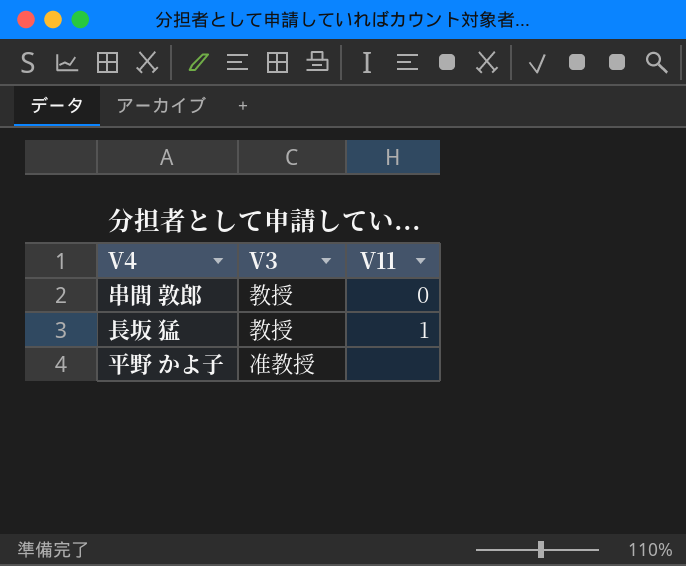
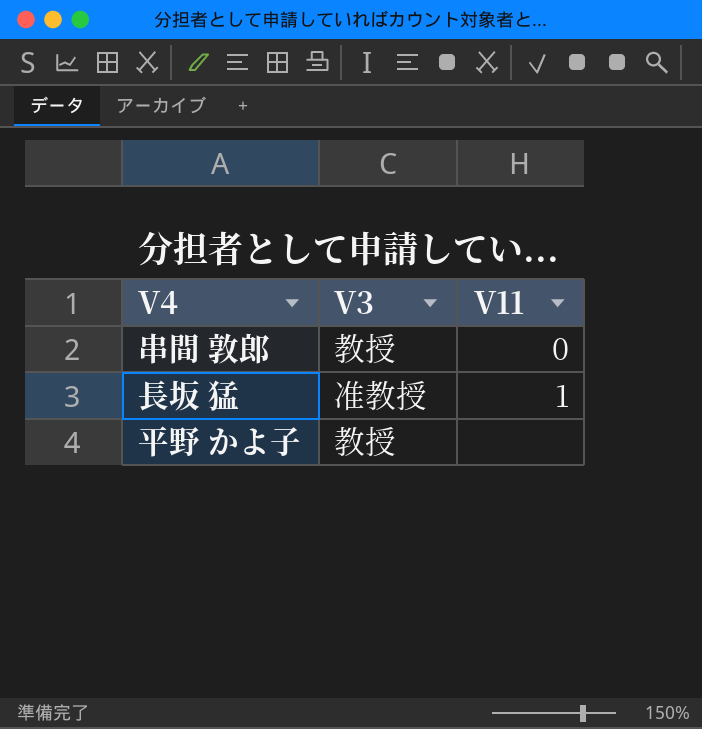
長坂 猛 | V3: 教授 -> 准教授
平野 かよ子 | V3: 准教授 -> 教授

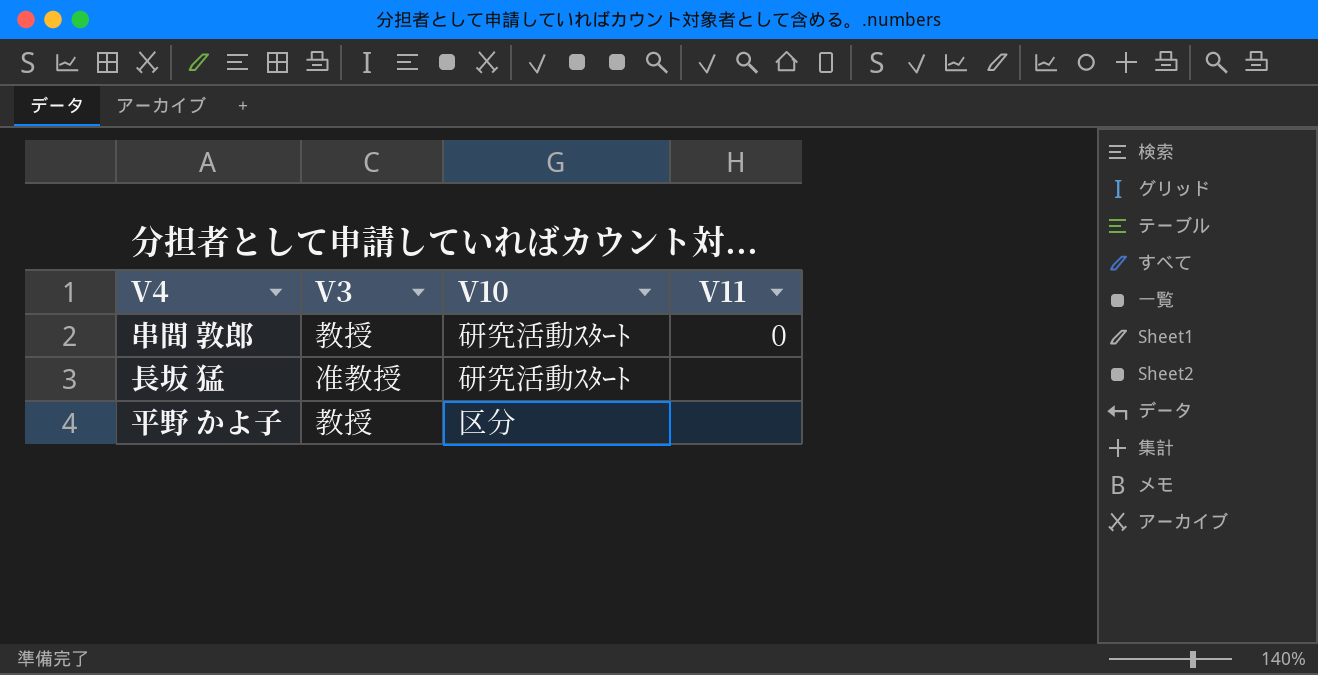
column V10 | position: none -> 3
長坂 猛 | V11: 1 -> none

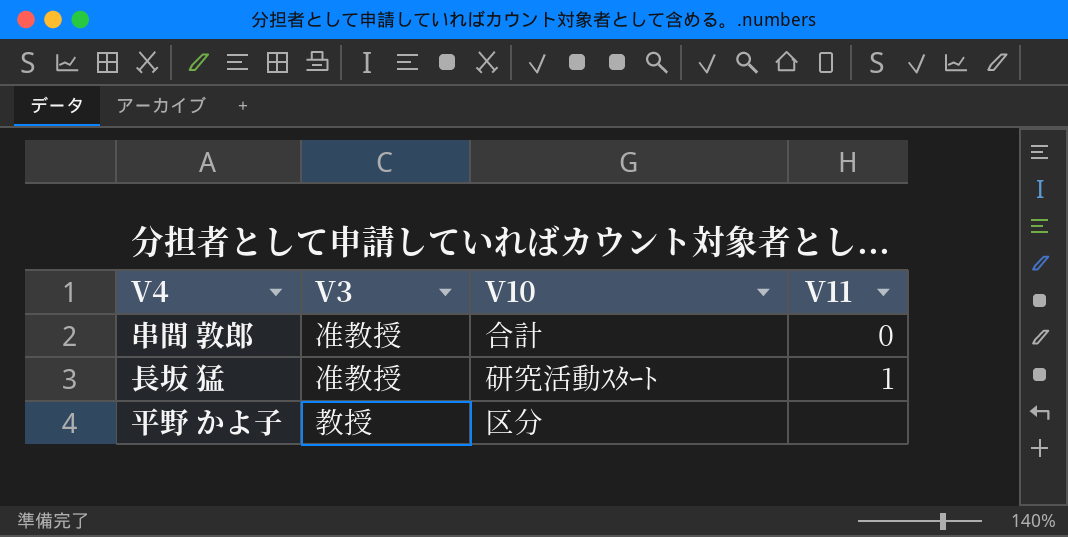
串間 敦郎 | V3: 教授 -> 准教授
串間 敦郎 | V10: 研究活動ｽﾀｰﾄ -> 合計
長坂 猛 | V11: none -> 1

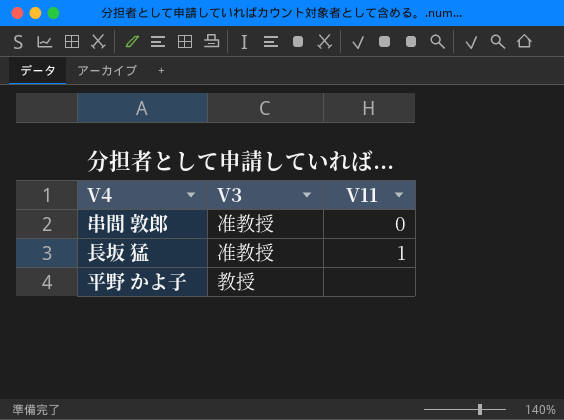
column V10 | position: 3 -> none

